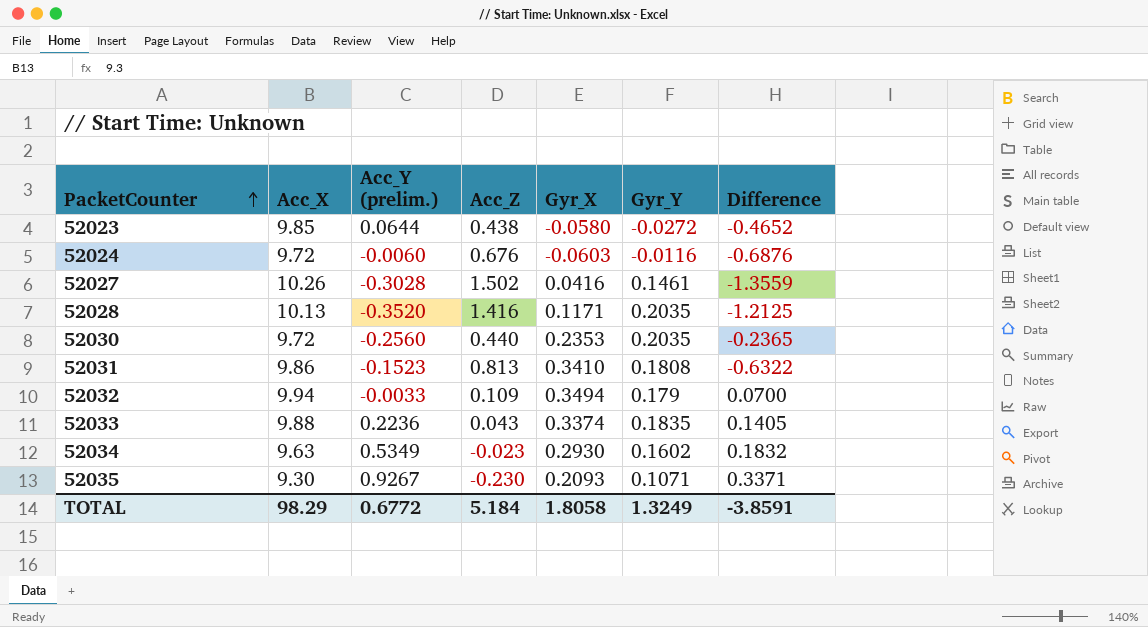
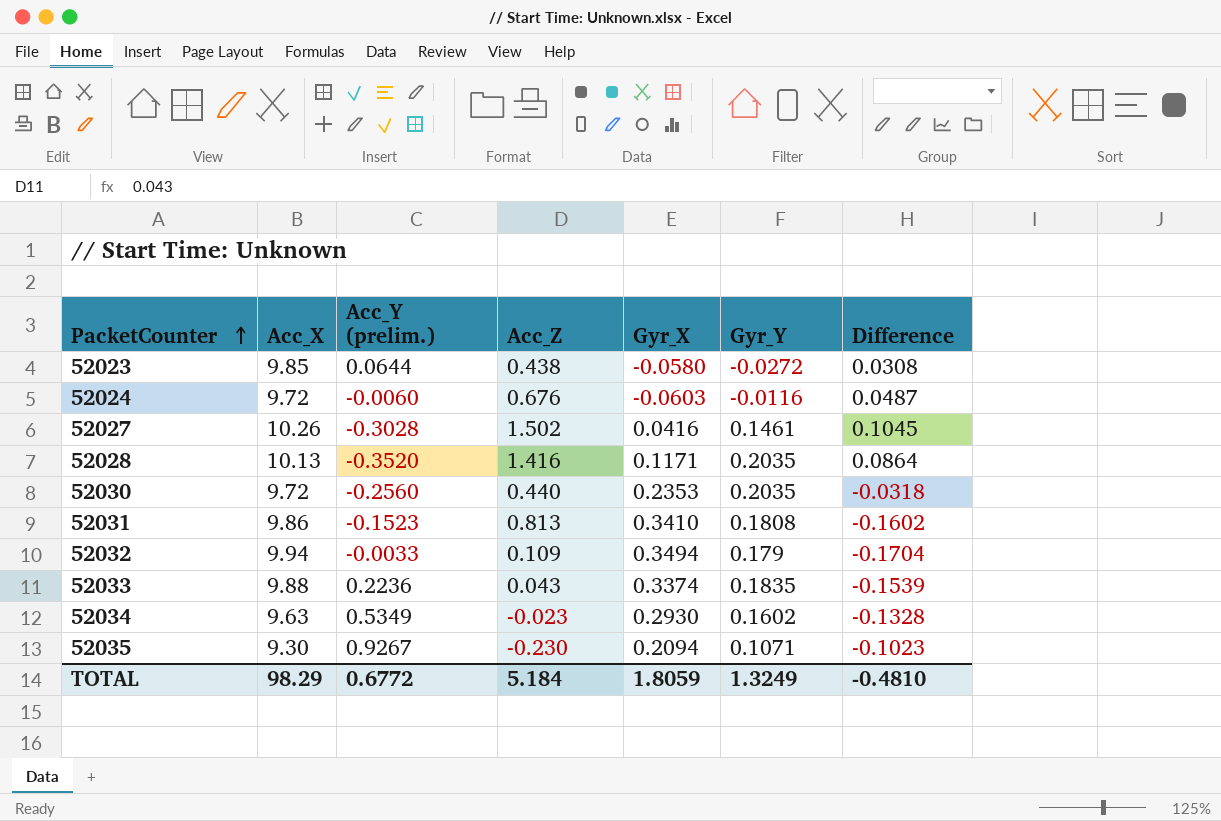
column Difference | formula: [Gyr_Y] - [Acc_Z] -> [Gyr_Y] - [Gyr_X]
52035 | Gyr_X: 0.2093 -> 0.2094
TOTAL | Gyr_X: 1.8058 -> 1.8059
TOTAL | Difference: -3.8591 -> -0.4810

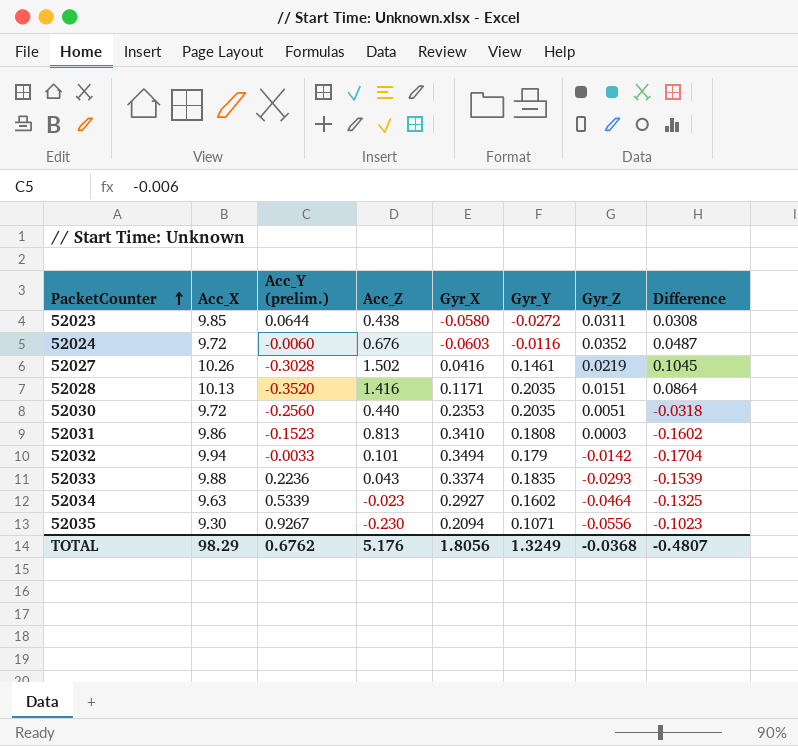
column Gyr_Z | position: none -> 7
52032 | Acc_Z: 0.109 -> 0.101
52034 | Acc_Y (prelim.): 0.5349 -> 0.5339
52034 | Gyr_X: 0.2930 -> 0.2927
52034 | Difference: -0.1328 -> -0.1325
TOTAL | Acc_Y (prelim.): 0.6772 -> 0.6762
TOTAL | Acc_Z: 5.184 -> 5.176
TOTAL | Gyr_X: 1.8059 -> 1.8056
TOTAL | Difference: -0.4810 -> -0.4807

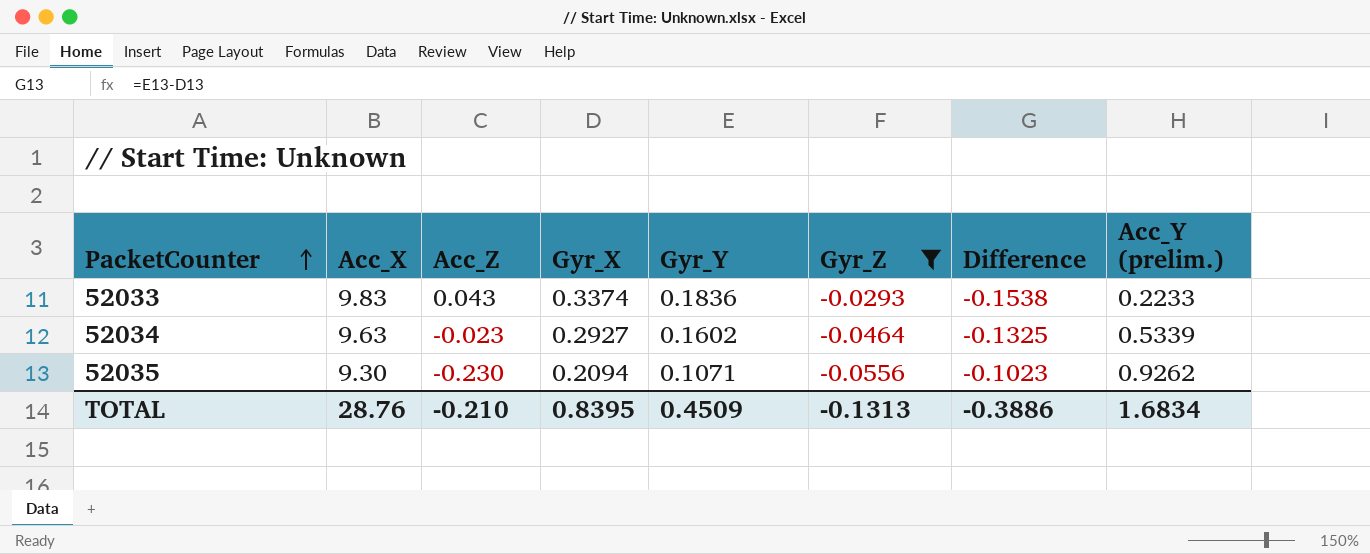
filter: none -> Gyr_Z <= -0.0293
column Acc_Y (prelim.) | position: 3 -> 8
52033 | Acc_X: 9.88 -> 9.83
52033 | Gyr_Y: 0.1835 -> 0.1836
52033 | Difference: -0.1539 -> -0.1538
52033 | Acc_Y (prelim.): 0.2236 -> 0.2233
52035 | Acc_Y (prelim.): 0.9267 -> 0.9262
TOTAL | Acc_X: 98.29 -> 28.76
TOTAL | Acc_Z: 5.176 -> -0.210
TOTAL | Gyr_X: 1.8056 -> 0.8395
TOTAL | Gyr_Y: 1.3249 -> 0.4509
TOTAL | Gyr_Z: -0.0368 -> -0.1313
TOTAL | Difference: -0.4807 -> -0.3886
TOTAL | Acc_Y (prelim.): 0.6762 -> 1.6834

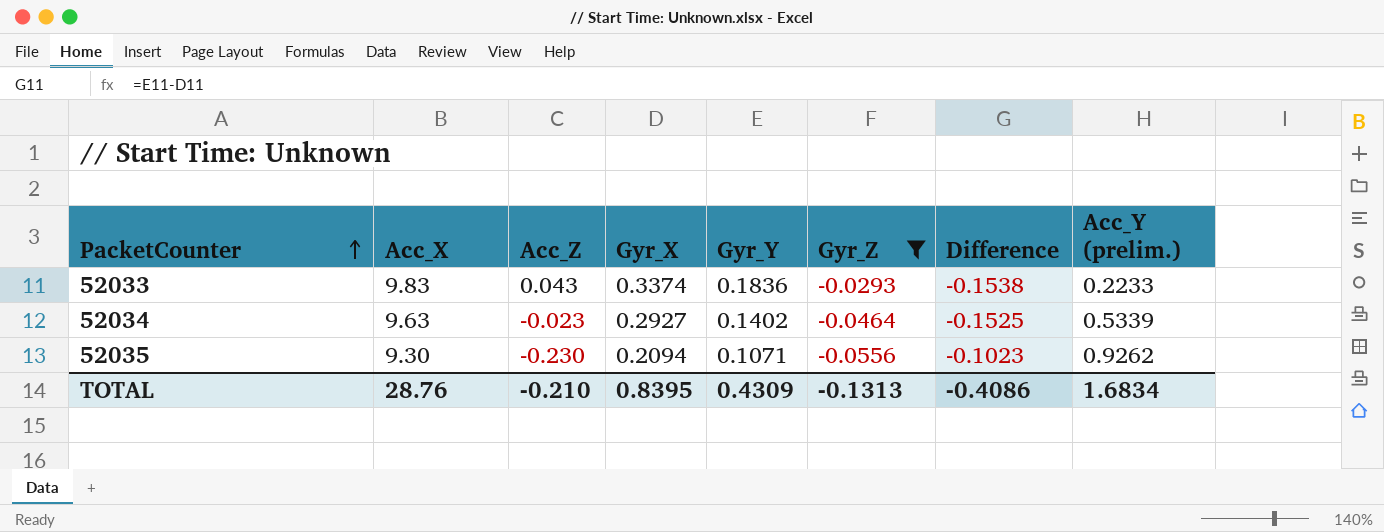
52034 | Gyr_Y: 0.1602 -> 0.1402
52034 | Difference: -0.1325 -> -0.1525
TOTAL | Gyr_Y: 0.4509 -> 0.4309
TOTAL | Difference: -0.3886 -> -0.4086

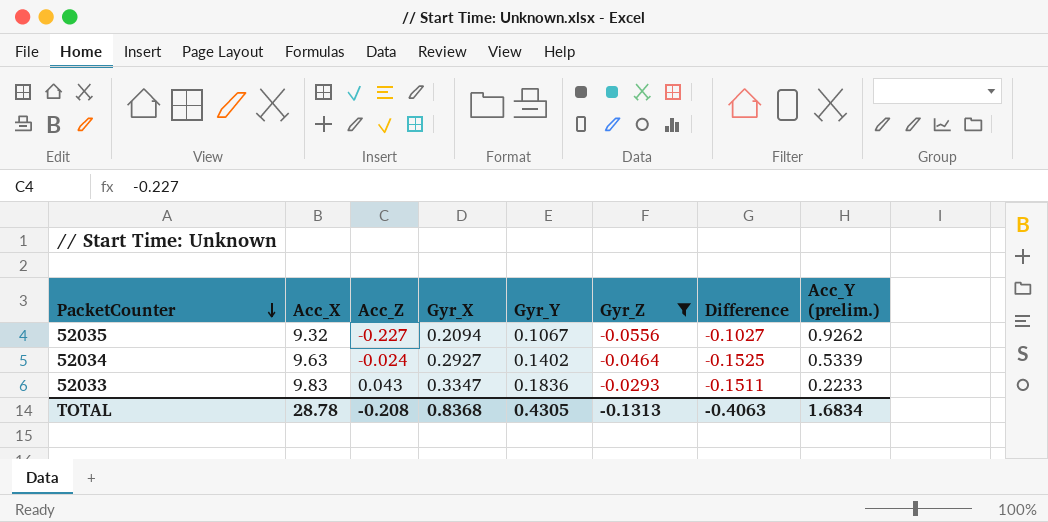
row order: PacketCounter ascending -> PacketCounter descending
52035 | Acc_X: 9.30 -> 9.32
52035 | Acc_Z: -0.230 -> -0.227
52035 | Gyr_Y: 0.1071 -> 0.1067
52035 | Difference: -0.1023 -> -0.1027
52034 | Acc_Z: -0.023 -> -0.024
52033 | Gyr_X: 0.3374 -> 0.3347
52033 | Difference: -0.1538 -> -0.1511
TOTAL | Acc_X: 28.76 -> 28.78
TOTAL | Acc_Z: -0.210 -> -0.208
TOTAL | Gyr_X: 0.8395 -> 0.8368
TOTAL | Gyr_Y: 0.4309 -> 0.4305
TOTAL | Difference: -0.4086 -> -0.4063

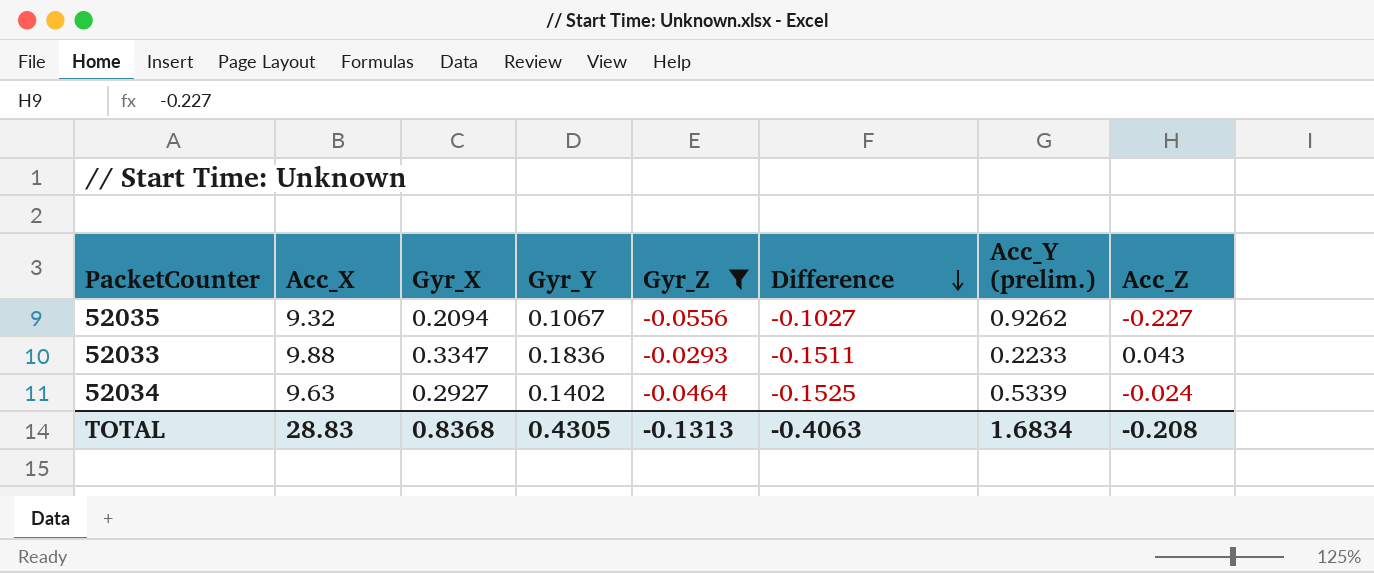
row order: PacketCounter descending -> Difference descending
column Acc_Z | position: 3 -> 8
52033 | Acc_X: 9.83 -> 9.88
TOTAL | Acc_X: 28.78 -> 28.83

